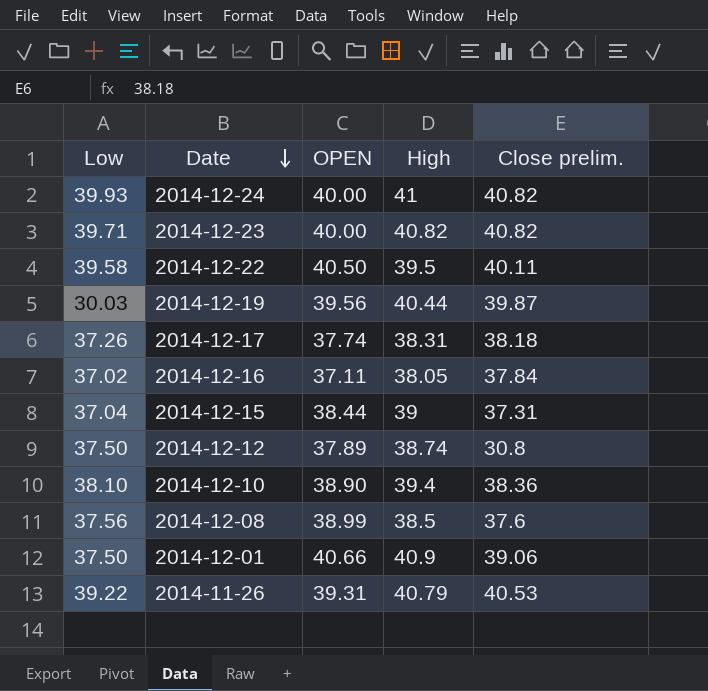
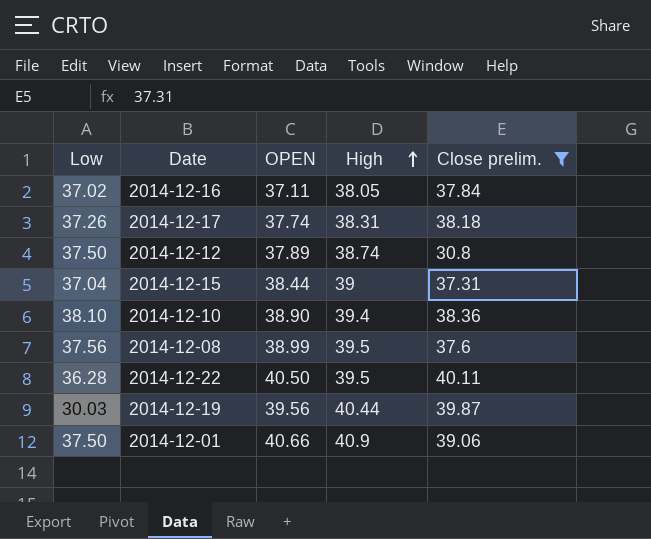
filter: none -> Close prelim. <= 40.11
row order: Date descending -> High ascending
2014-12-08 | High: 38.5 -> 39.5
2014-12-22 | Low: 39.58 -> 36.28

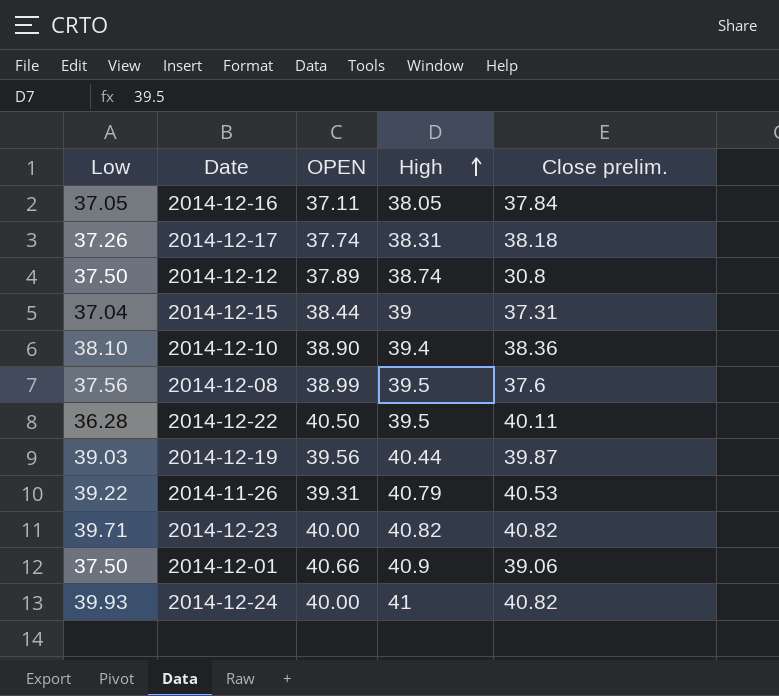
filter: Close prelim. <= 40.11 -> none
2014-12-16 | Low: 37.02 -> 37.05
2014-12-19 | Low: 30.03 -> 39.03

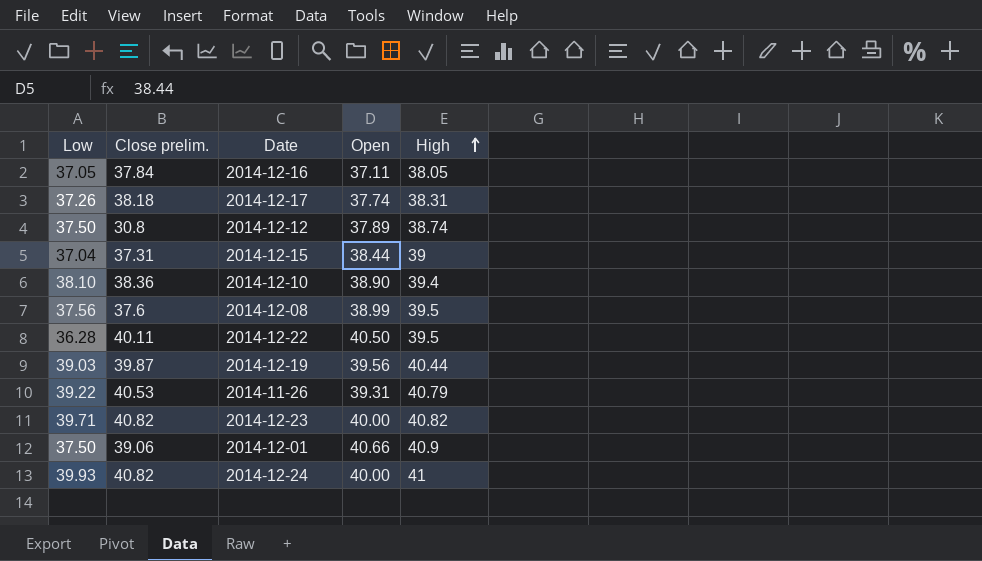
column Close prelim. | position: 5 -> 2
column name: OPEN -> Open

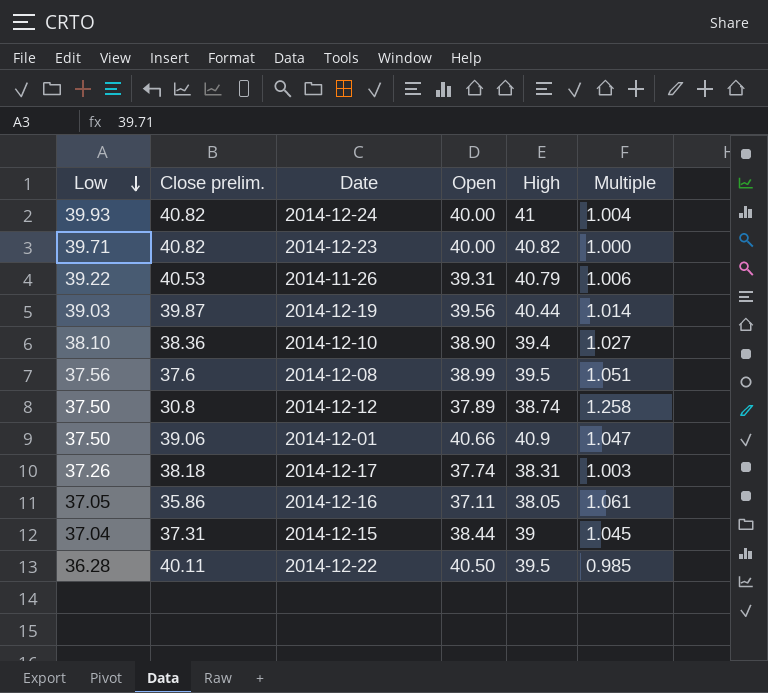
row order: High ascending -> Low descending
column Multiple | formula: none -> [High] / [Close prelim.]
2014-12-16 | Close prelim.: 37.84 -> 35.86

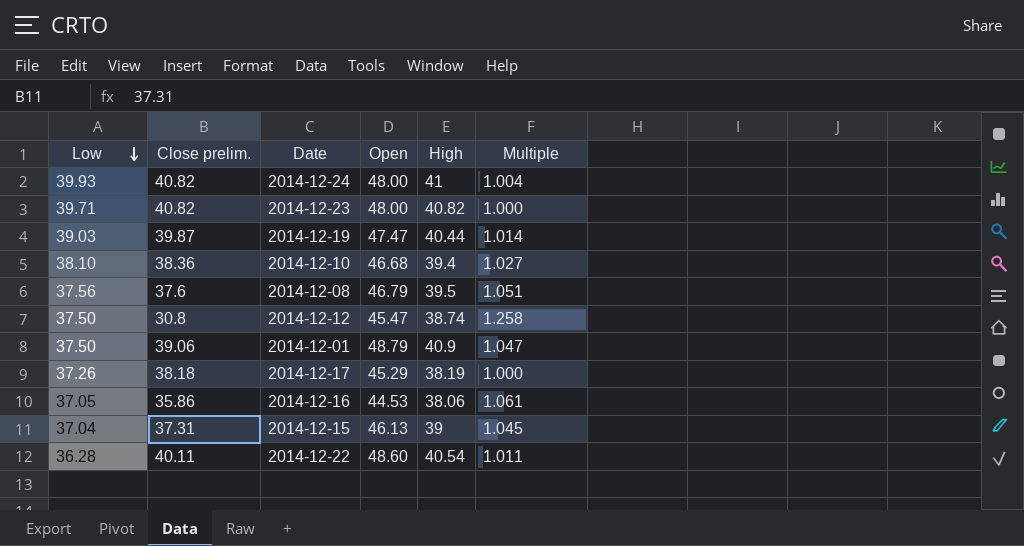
row 2014-11-26: 39.22 | 40.53 | 39.31 | 40.79 | 1.006 -> none
2014-12-24 | Open: 40.00 -> 48.00
2014-12-23 | Open: 40.00 -> 48.00
2014-12-19 | Open: 39.56 -> 47.47
2014-12-10 | Open: 38.90 -> 46.68
2014-12-08 | Open: 38.99 -> 46.79
2014-12-12 | Open: 37.89 -> 45.47
2014-12-01 | Open: 40.66 -> 48.79
2014-12-17 | Open: 37.74 -> 45.29
2014-12-17 | High: 38.31 -> 38.19
2014-12-17 | Multiple: 1.003 -> 1.000
2014-12-16 | Open: 37.11 -> 44.53
2014-12-16 | High: 38.05 -> 38.06
2014-12-15 | Open: 38.44 -> 46.13
2014-12-22 | Open: 40.50 -> 48.60
2014-12-22 | High: 39.5 -> 40.54
2014-12-22 | Multiple: 0.985 -> 1.011

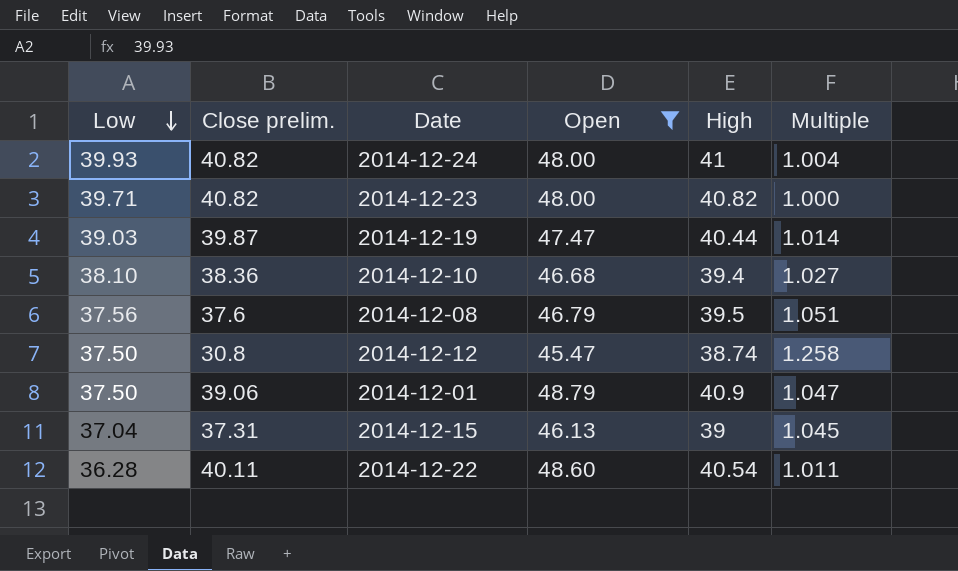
filter: none -> Open >= 45.47

